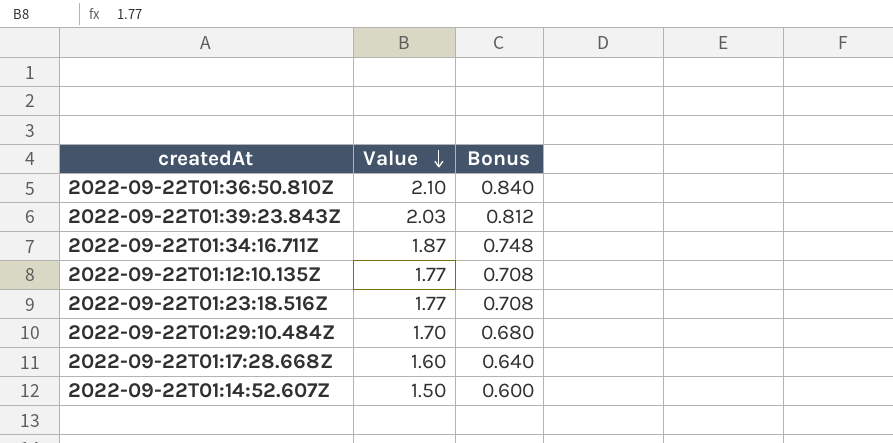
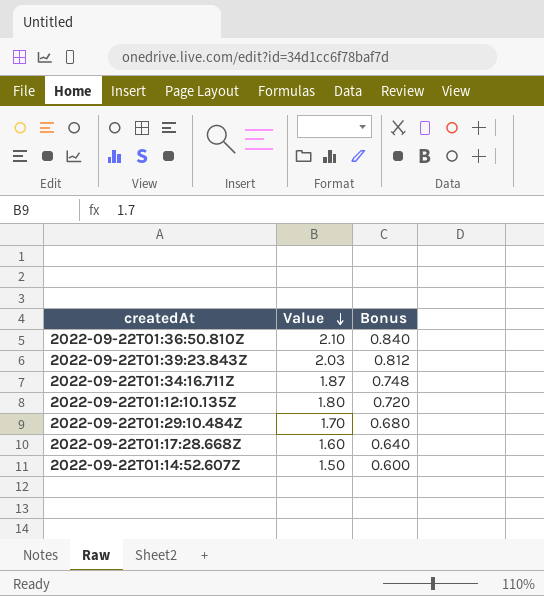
row 2022-09-22T01:23:18.516Z: 1.77 | 0.708 -> none
2022-09-22T01:12:10.135Z | Value: 1.77 -> 1.80
2022-09-22T01:12:10.135Z | Bonus: 0.708 -> 0.720

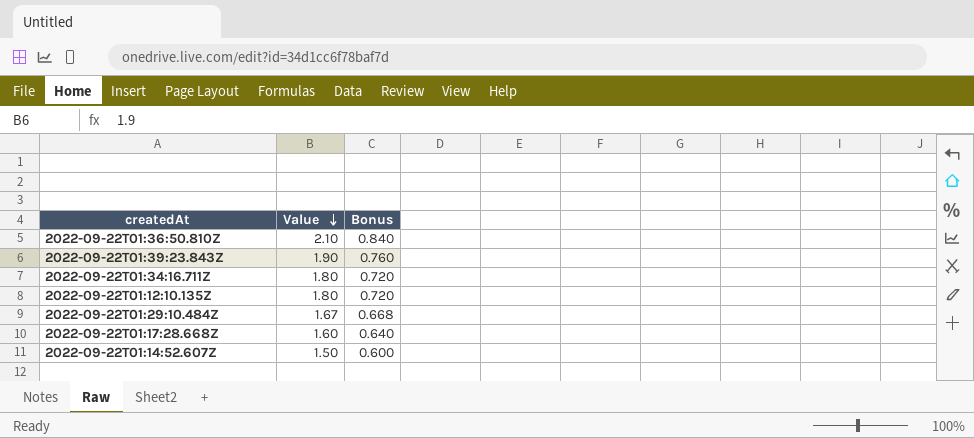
2022-09-22T01:39:23.843Z | Value: 2.03 -> 1.90
2022-09-22T01:39:23.843Z | Bonus: 0.812 -> 0.760
2022-09-22T01:34:16.711Z | Value: 1.87 -> 1.80
2022-09-22T01:34:16.711Z | Bonus: 0.748 -> 0.720
2022-09-22T01:29:10.484Z | Value: 1.70 -> 1.67
2022-09-22T01:29:10.484Z | Bonus: 0.680 -> 0.668

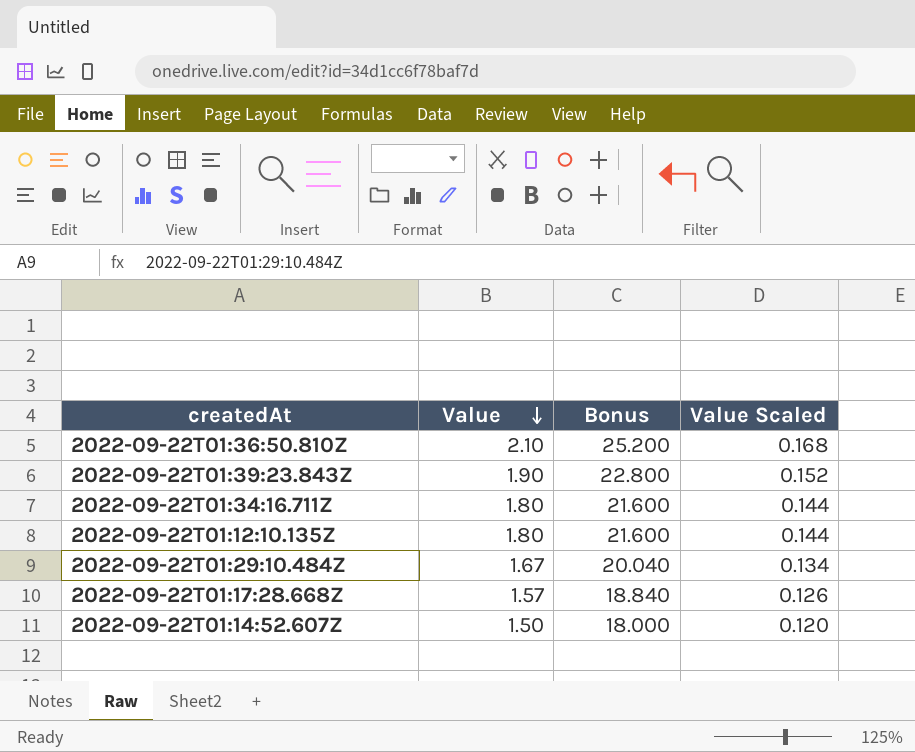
column Bonus | formula: [Value] * 0.4 -> [Value] * 12
column Value Scaled | formula: none -> [Value] * 0.08
2022-09-22T01:17:28.668Z | Value: 1.60 -> 1.57

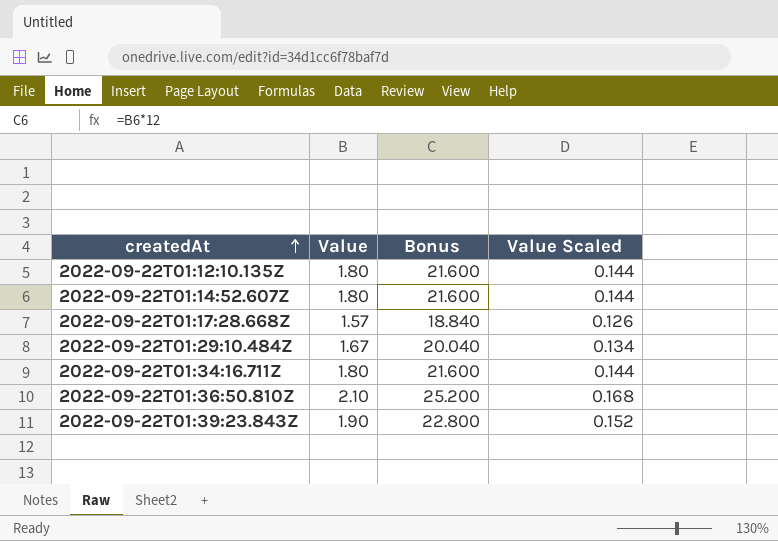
row order: Value descending -> createdAt ascending
2022-09-22T01:14:52.607Z | Value: 1.50 -> 1.80
2022-09-22T01:14:52.607Z | Bonus: 18.000 -> 21.600
2022-09-22T01:14:52.607Z | Value Scaled: 0.120 -> 0.144

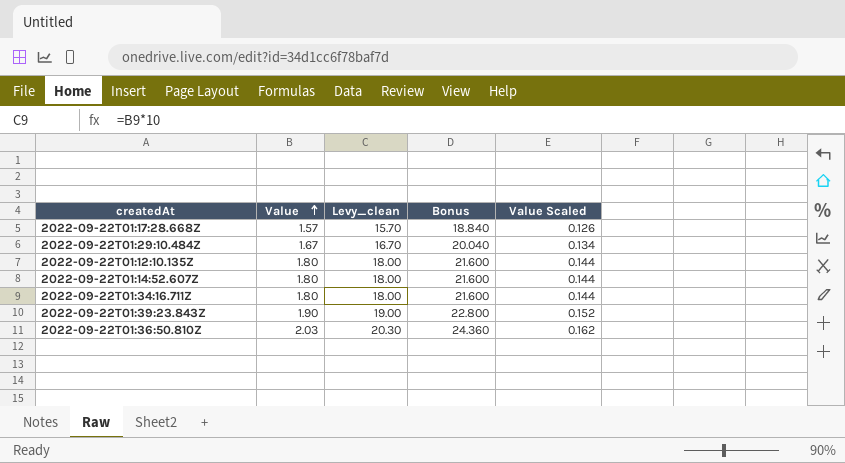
row order: createdAt ascending -> Value ascending
column Levy_clean | formula: none -> [Value] * 10
2022-09-22T01:36:50.810Z | Value: 2.10 -> 2.03
2022-09-22T01:36:50.810Z | Bonus: 25.200 -> 24.360
2022-09-22T01:36:50.810Z | Value Scaled: 0.168 -> 0.162

